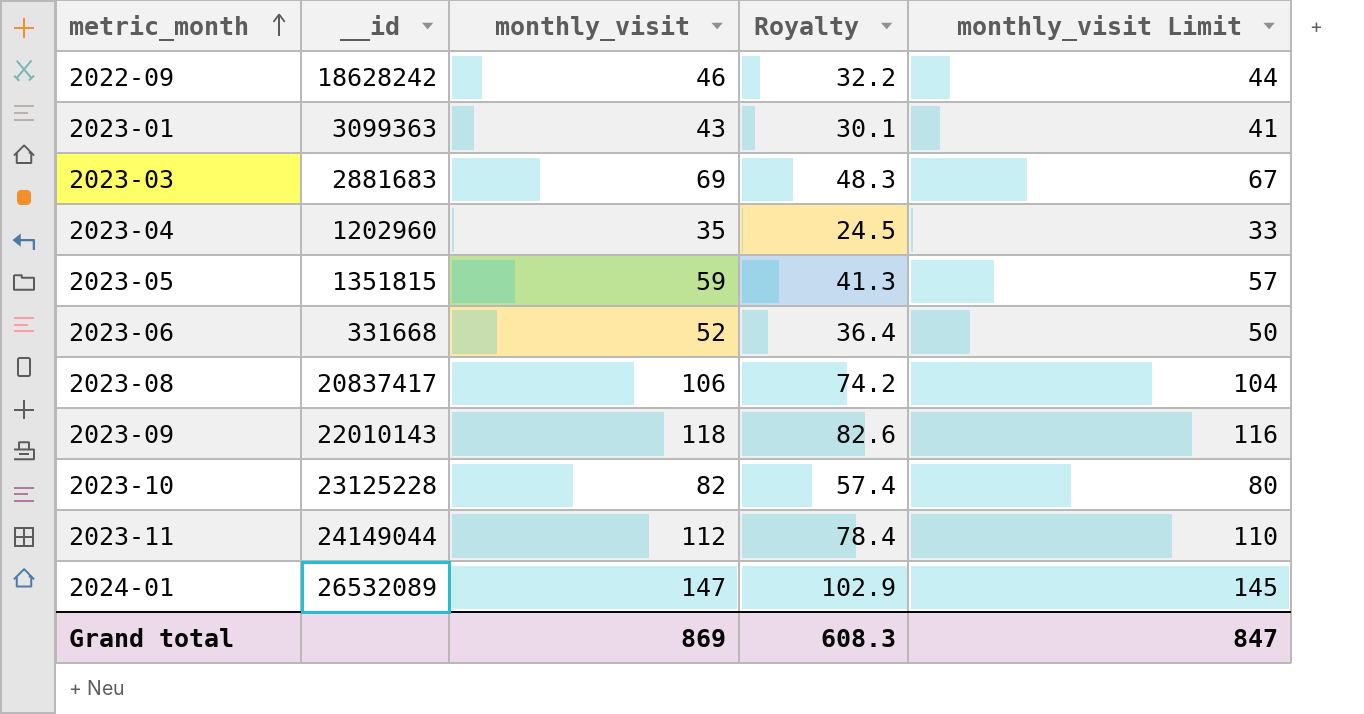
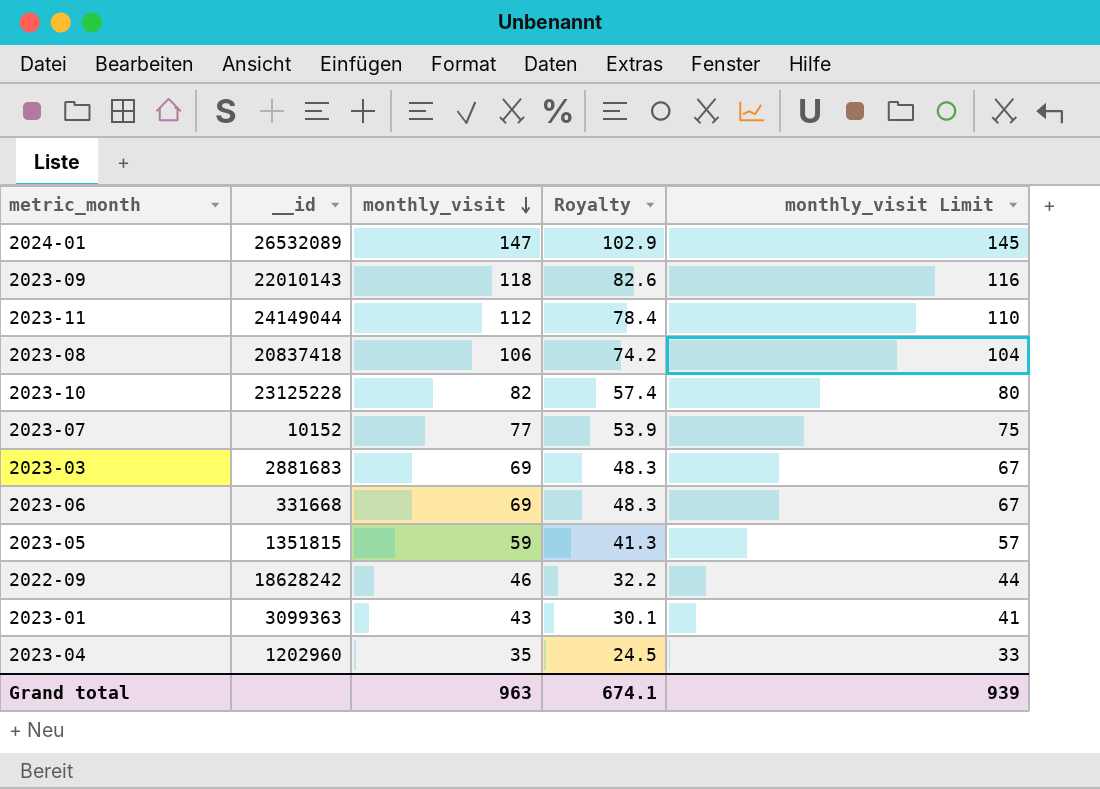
row order: metric_month ascending -> monthly_visit descending
2023-08 | __id: 20837417 -> 20837418
row 2023-07: none -> 10152 | 77 | 53.9 | 75
2023-06 | monthly_visit: 52 -> 69
2023-06 | Royalty: 36.4 -> 48.3
2023-06 | monthly_visit Limit: 50 -> 67
Grand total | monthly_visit: 869 -> 963
Grand total | Royalty: 608.3 -> 674.1
Grand total | monthly_visit Limit: 847 -> 939

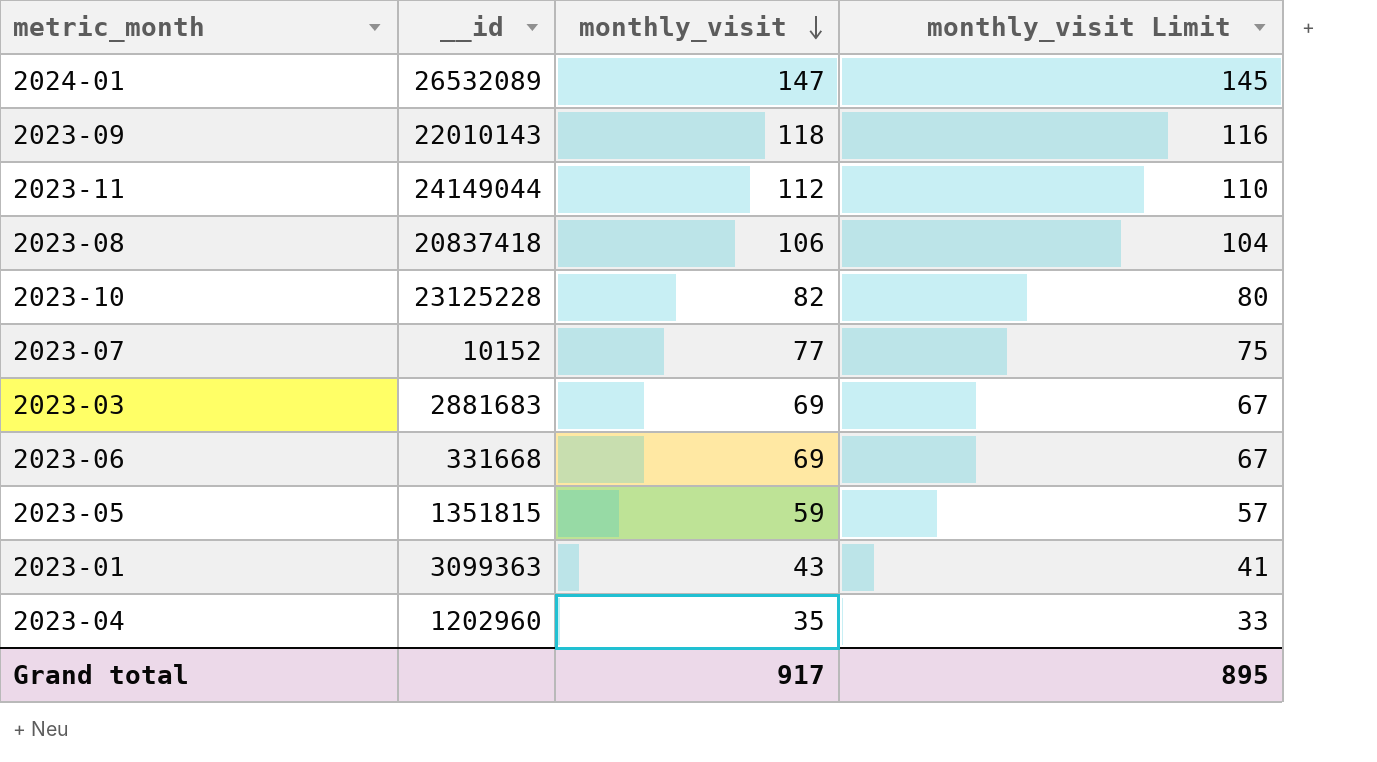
column Royalty | formula: [monthly_visit] * 0.7 -> none
row 2022-09: 18628242 | 46 | 32.2 | 44 -> none
Grand total | monthly_visit: 963 -> 917
Grand total | monthly_visit Limit: 939 -> 895

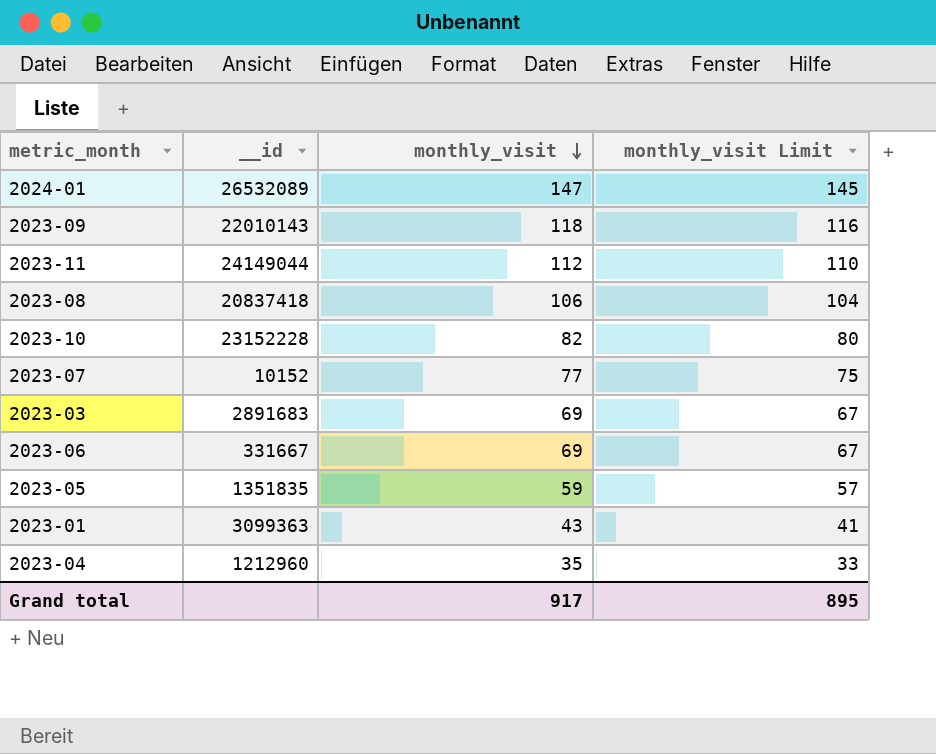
2023-10 | __id: 23125228 -> 23152228
2023-03 | __id: 2881683 -> 2891683
2023-06 | __id: 331668 -> 331667
2023-05 | __id: 1351815 -> 1351835
2023-04 | __id: 1202960 -> 1212960

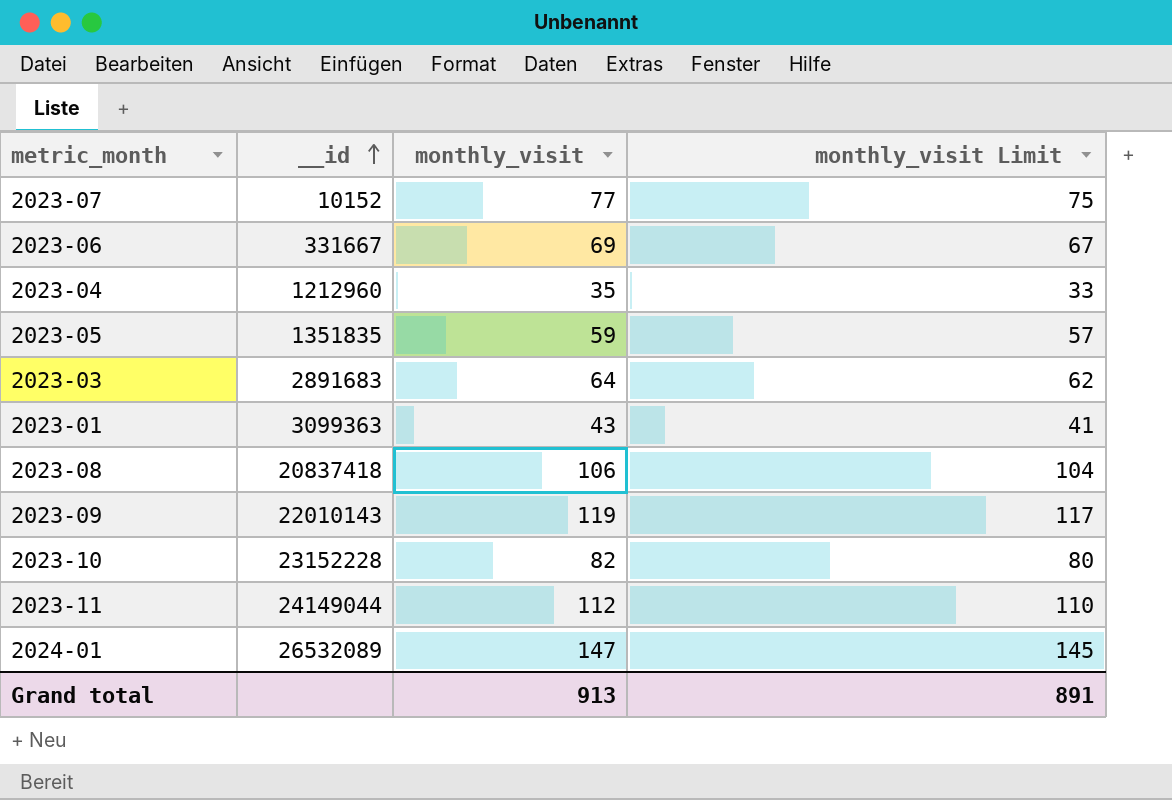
row order: monthly_visit descending -> __id ascending
2023-03 | monthly_visit: 69 -> 64
2023-03 | monthly_visit Limit: 67 -> 62
2023-09 | monthly_visit: 118 -> 119
2023-09 | monthly_visit Limit: 116 -> 117
Grand total | monthly_visit: 917 -> 913
Grand total | monthly_visit Limit: 895 -> 891

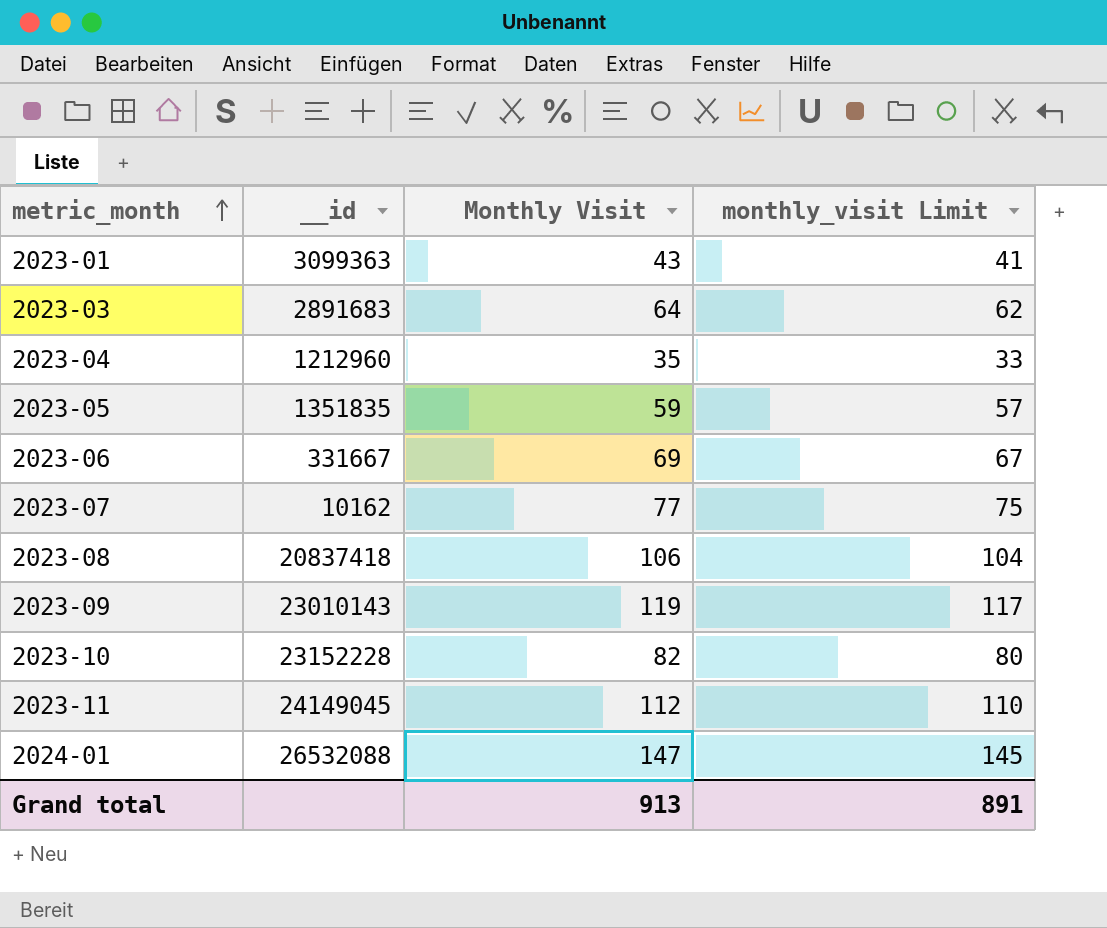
row order: __id ascending -> metric_month ascending
column name: monthly_visit -> Monthly Visit
2023-07 | __id: 10152 -> 10162
2023-09 | __id: 22010143 -> 23010143
2023-11 | __id: 24149044 -> 24149045
2024-01 | __id: 26532089 -> 26532088

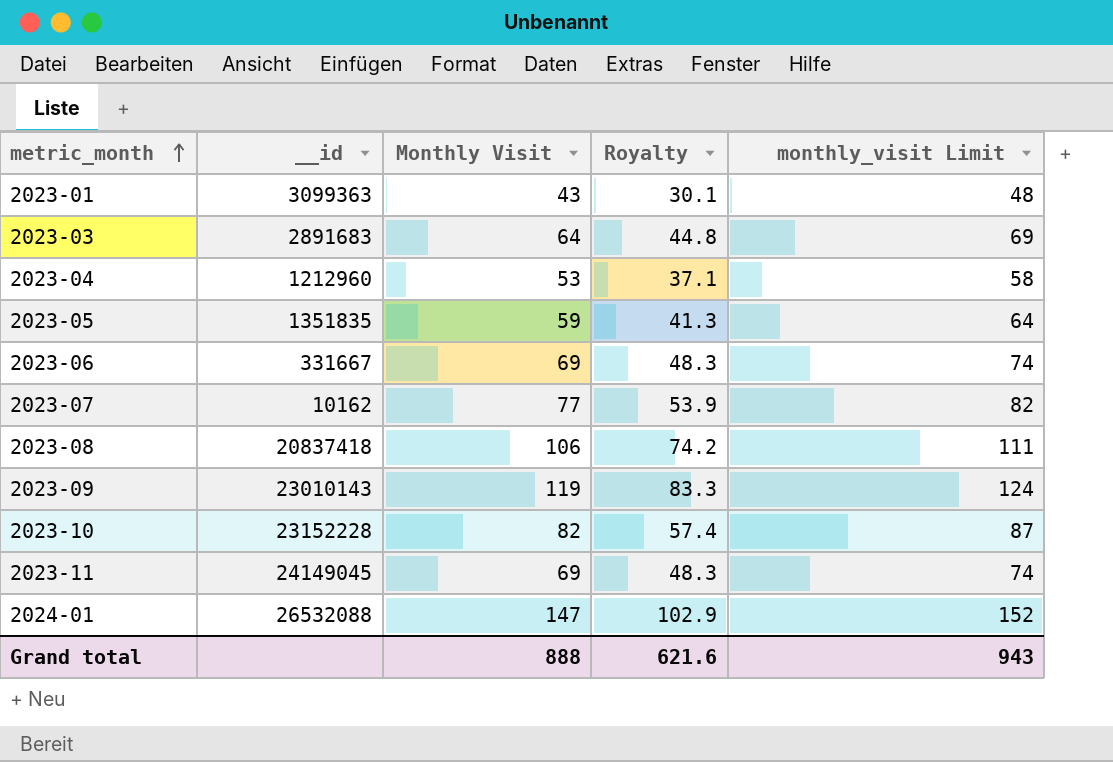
column Royalty | formula: none -> [Monthly Visit] * 0.7
column monthly_visit Limit | formula: [Monthly Visit] - 2 -> [Monthly Visit] + 5
2023-04 | Monthly Visit: 35 -> 53
2023-11 | Monthly Visit: 112 -> 69
Grand total | Monthly Visit: 913 -> 888
Grand total | monthly_visit Limit: 891 -> 943

